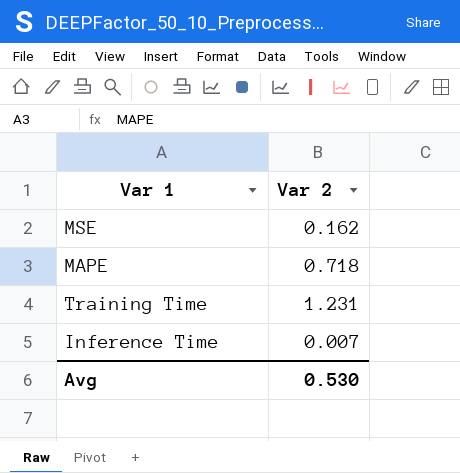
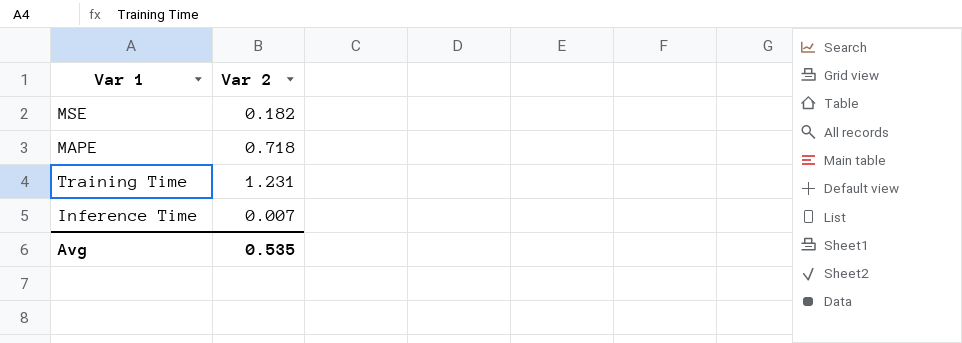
MSE | Var 2: 0.162 -> 0.182
Avg | Var 2: 0.530 -> 0.535

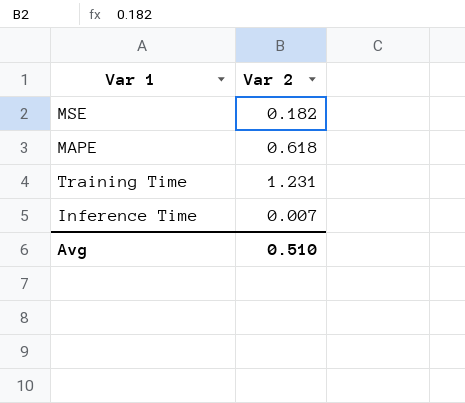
MAPE | Var 2: 0.718 -> 0.618
Avg | Var 2: 0.535 -> 0.510

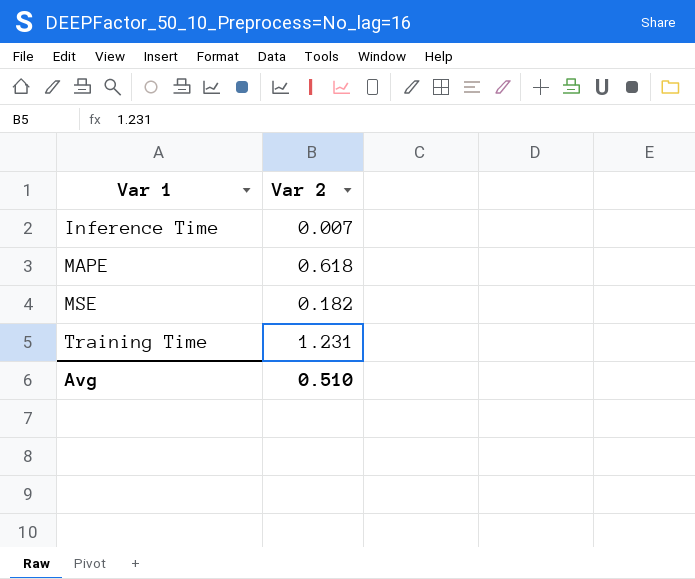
row order: none -> Var 1 ascending

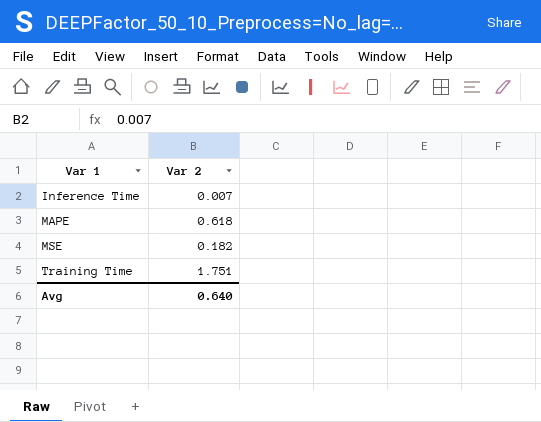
Training Time | Var 2: 1.231 -> 1.751
Avg | Var 2: 0.510 -> 0.640

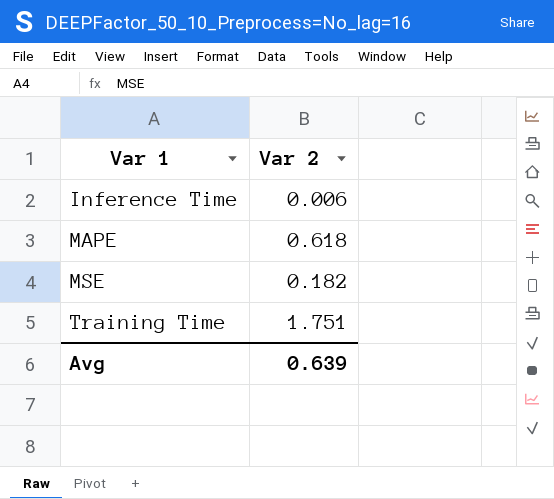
Inference Time | Var 2: 0.007 -> 0.006
Avg | Var 2: 0.640 -> 0.639

